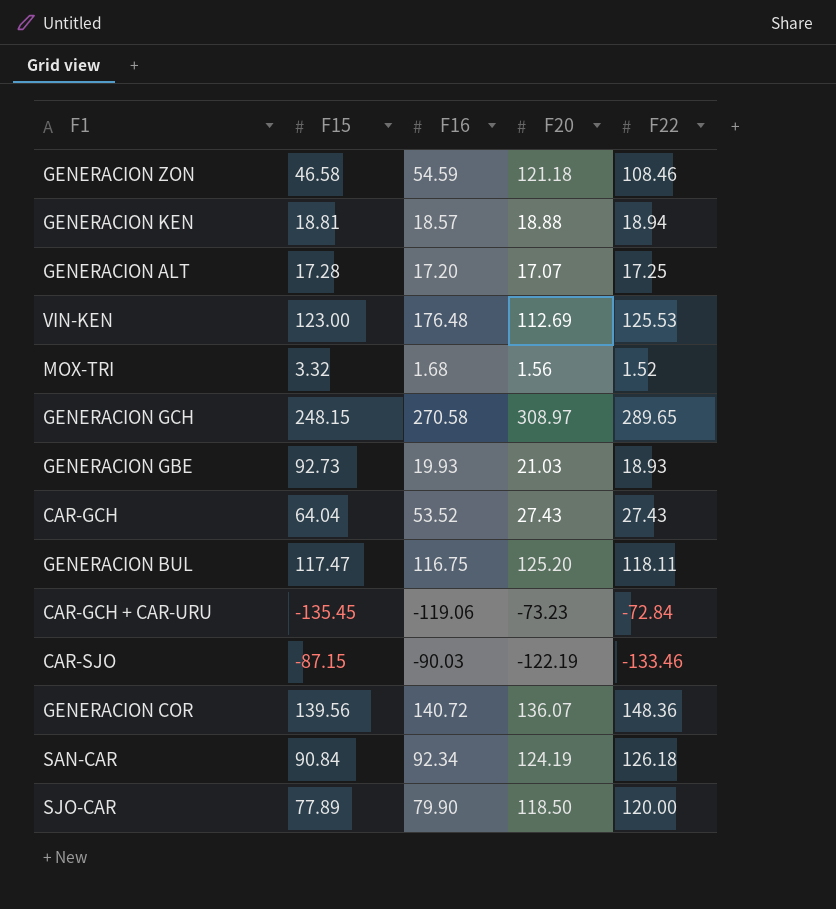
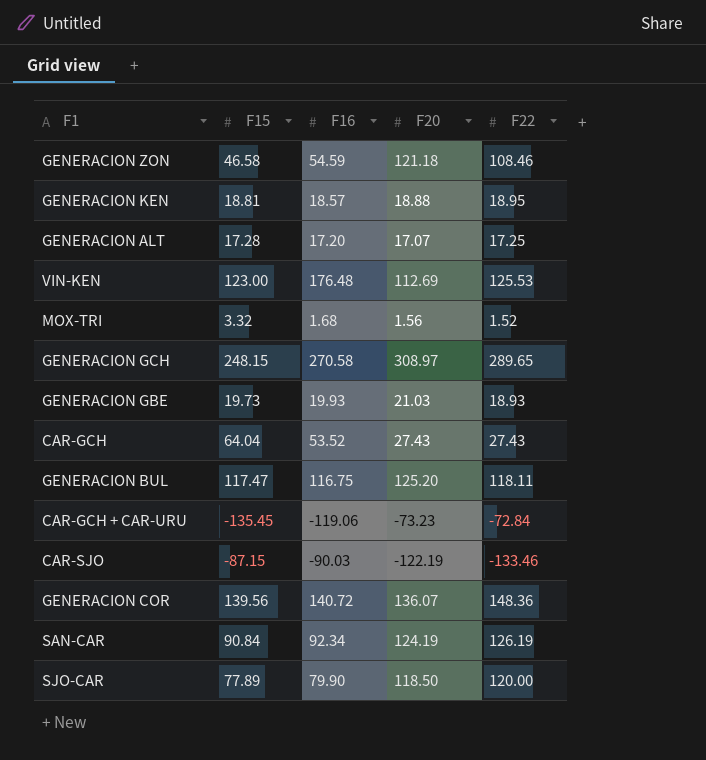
GENERACION KEN | F22: 18.94 -> 18.95
GENERACION GBE | F15: 92.73 -> 19.73
SAN-CAR | F22: 126.18 -> 126.19

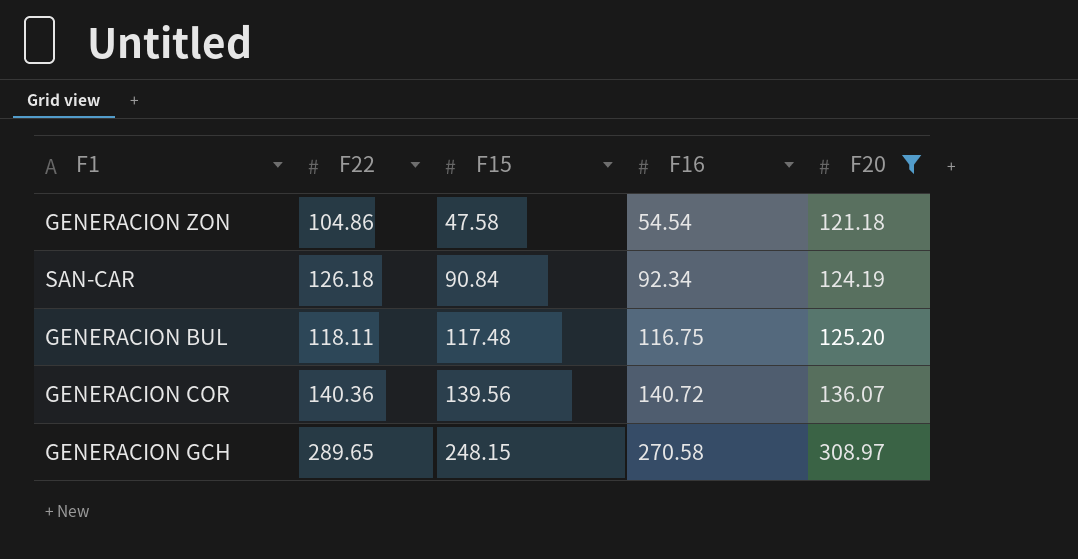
filter: none -> F20 >= 121.18
row order: none -> F15 ascending
column F22 | position: 5 -> 2
GENERACION ZON | F22: 108.46 -> 104.86
GENERACION ZON | F15: 46.58 -> 47.58
GENERACION ZON | F16: 54.59 -> 54.54
SAN-CAR | F22: 126.19 -> 126.18
GENERACION BUL | F15: 117.47 -> 117.48
GENERACION COR | F22: 148.36 -> 140.36

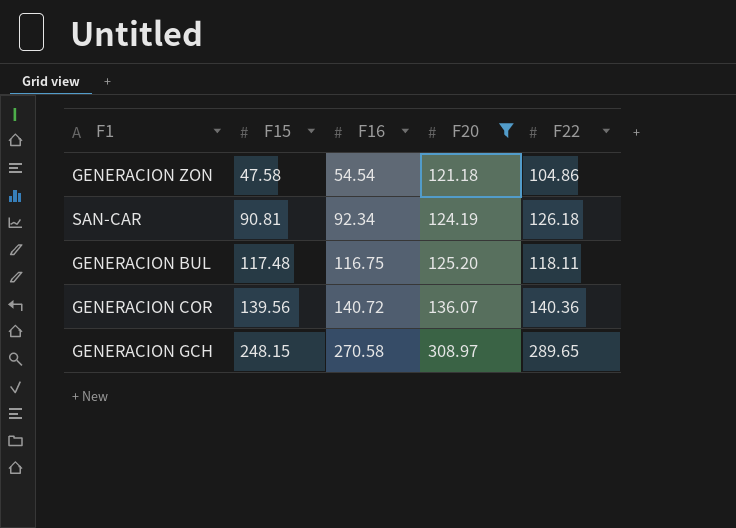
column F22 | position: 2 -> 5
SAN-CAR | F15: 90.84 -> 90.81

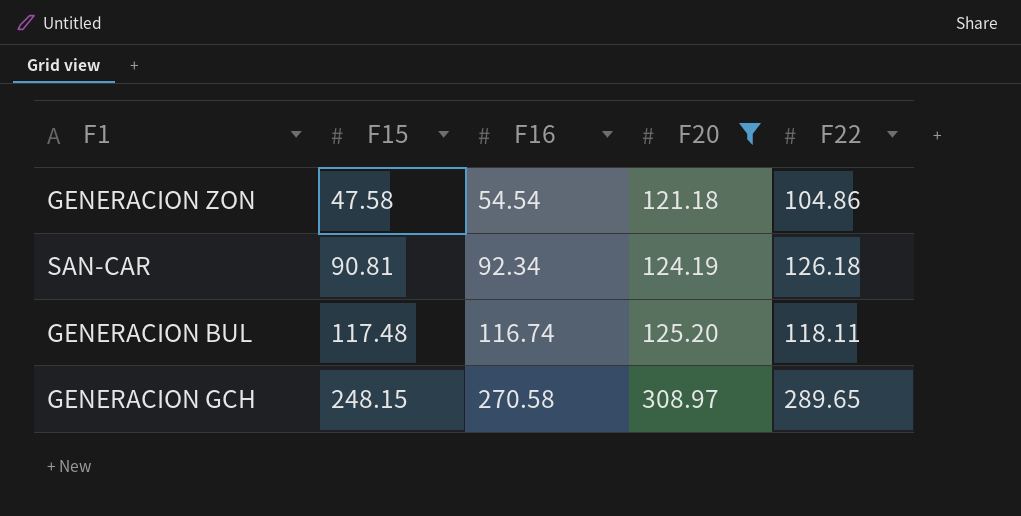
row GENERACION COR: 139.56 | 140.72 | 136.07 | 140.36 -> none
GENERACION BUL | F16: 116.75 -> 116.74

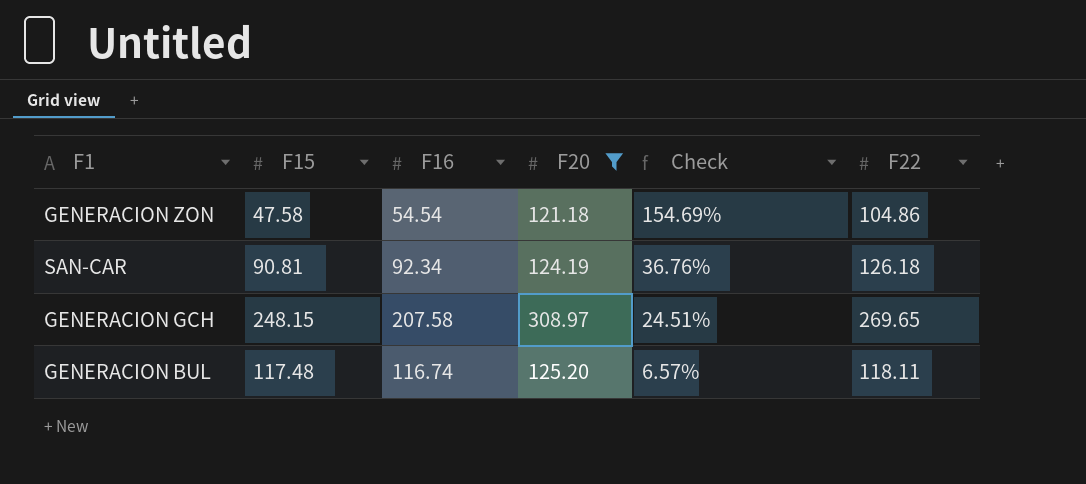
row order: F15 ascending -> Check descending
column Check | formula: none -> ([F20] - [F15]) / [F15]
GENERACION GCH | F16: 270.58 -> 207.58
GENERACION GCH | F22: 289.65 -> 269.65

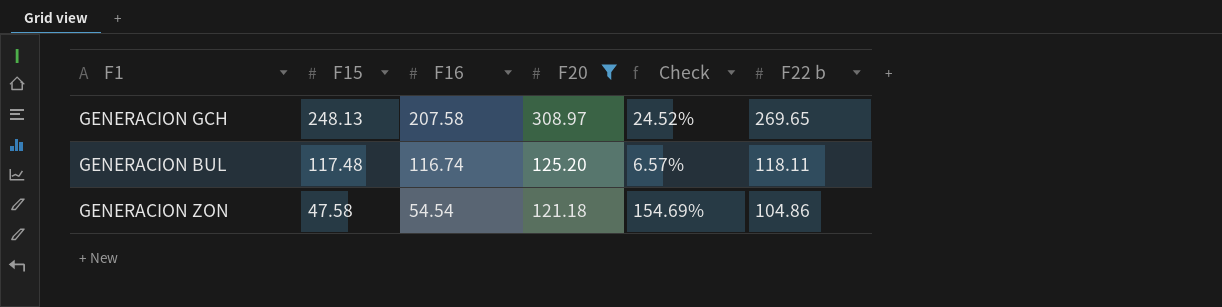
row order: Check descending -> F15 descending
column name: F22 -> F22 b
row SAN-CAR: 90.81 | 92.34 | 124.19 | 36.76% | 126.18 -> none
GENERACION GCH | F15: 248.15 -> 248.13
GENERACION GCH | Check: 24.51% -> 24.52%

